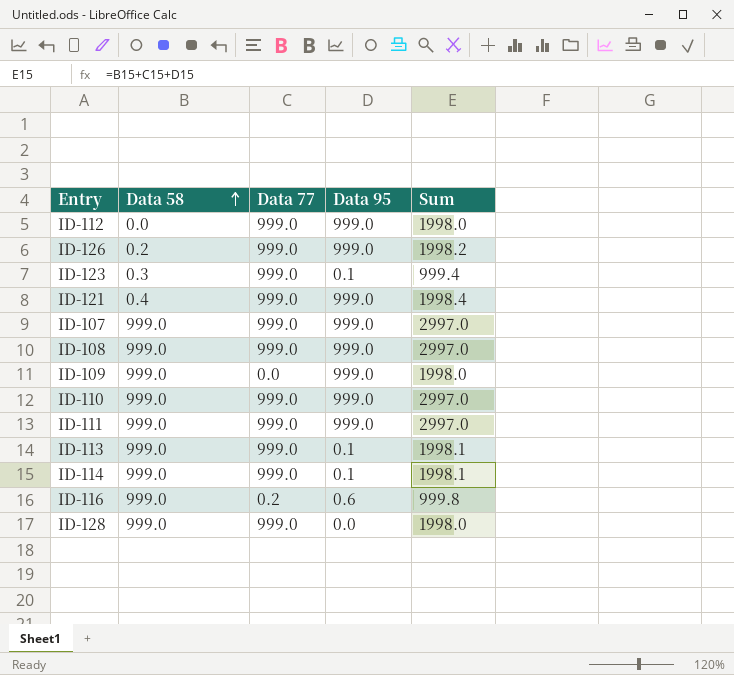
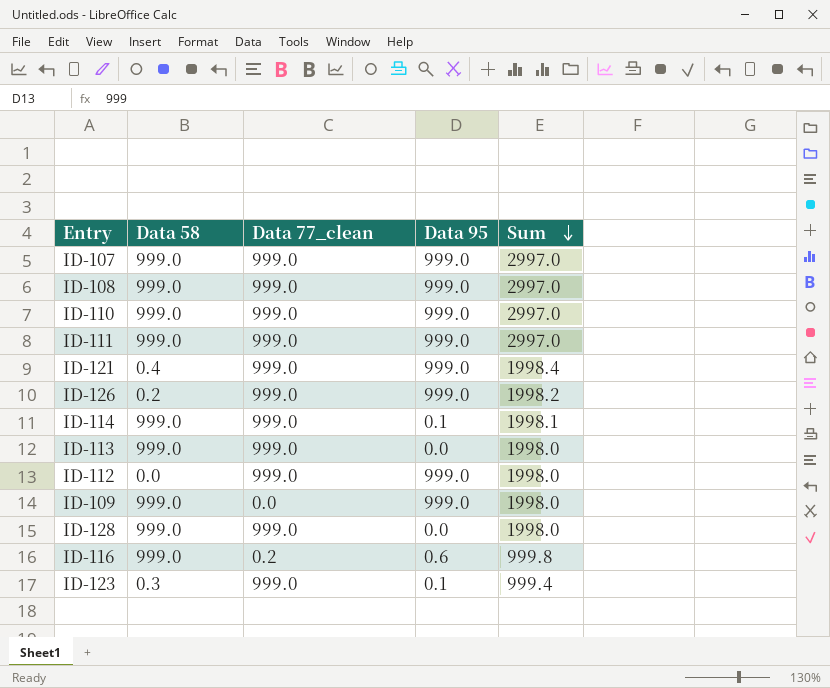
row order: Data 58 ascending -> Sum descending
column name: Data 77 -> Data 77_clean
ID-113 | Data 95: 0.1 -> 0.0
ID-113 | Sum: 1998.1 -> 1998.0

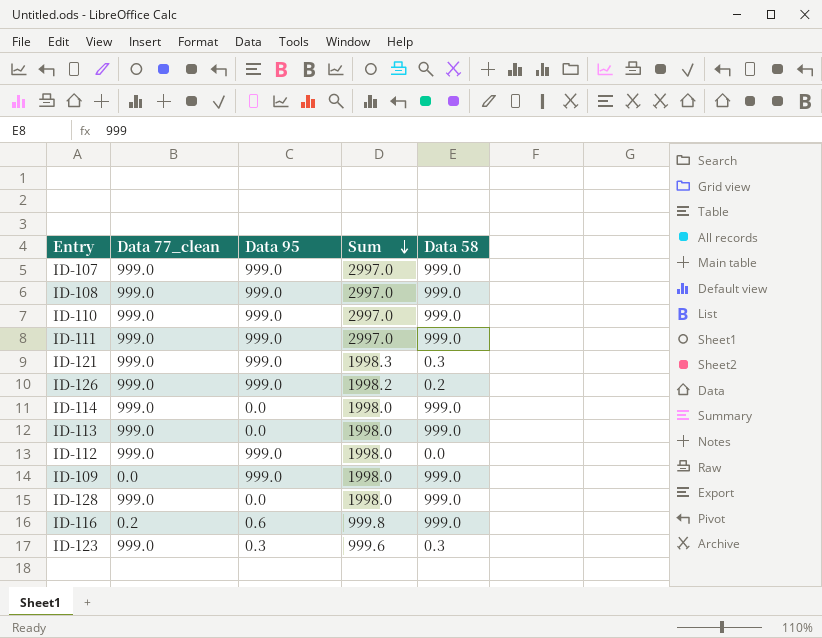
column Data 58 | position: 2 -> 5
ID-121 | Sum: 1998.4 -> 1998.3
ID-121 | Data 58: 0.4 -> 0.3
ID-114 | Data 95: 0.1 -> 0.0
ID-114 | Sum: 1998.1 -> 1998.0
ID-123 | Data 95: 0.1 -> 0.3
ID-123 | Sum: 999.4 -> 999.6

